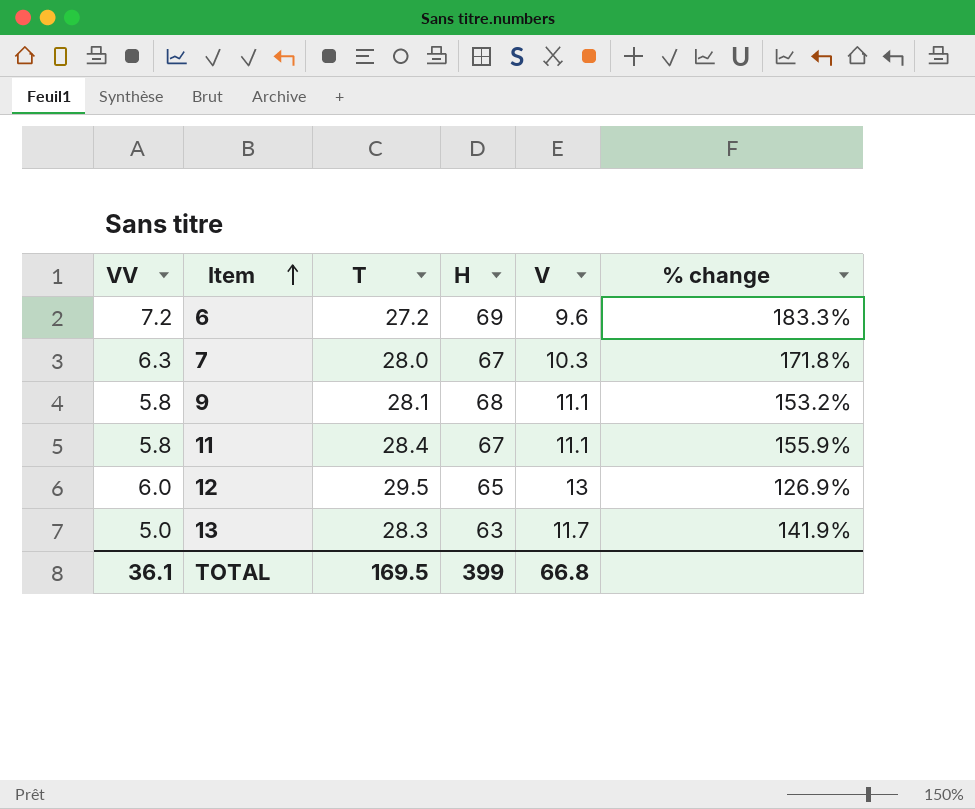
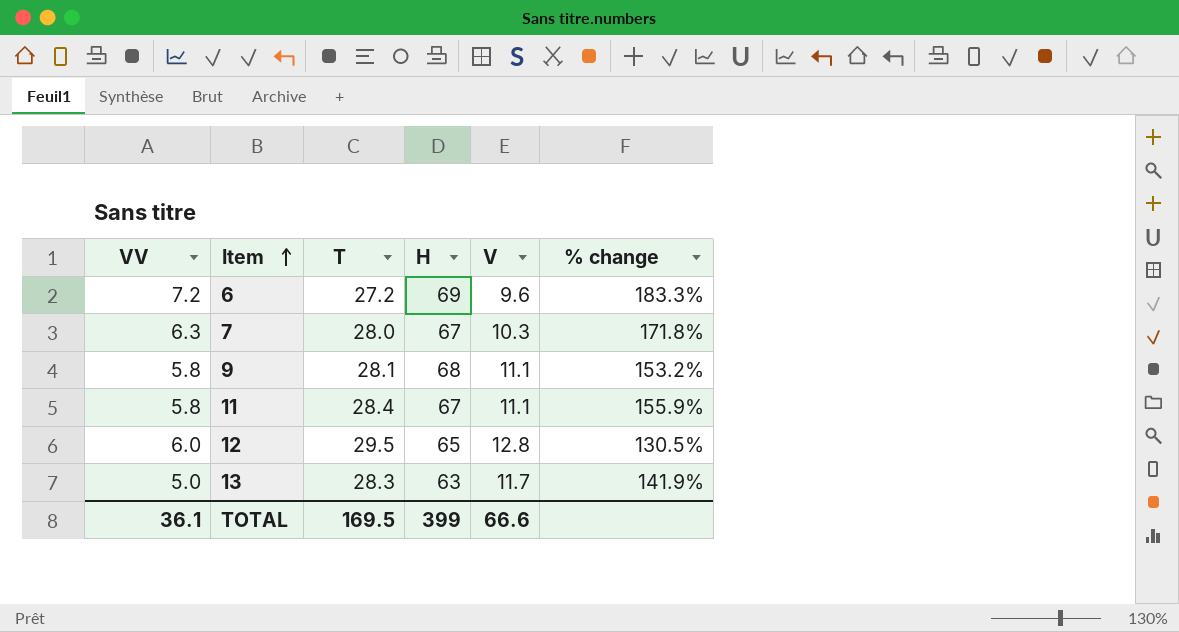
12 | V: 13 -> 12.8
12 | % change: 126.9% -> 130.5%
TOTAL | V: 66.8 -> 66.6

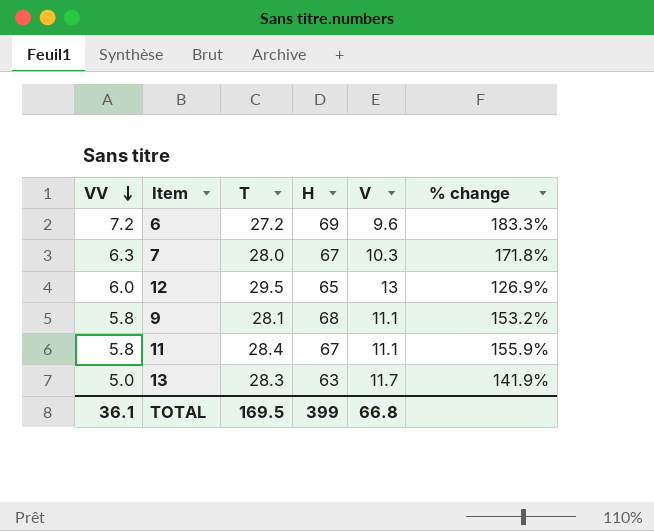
row order: Item ascending -> VV descending
12 | V: 12.8 -> 13
12 | % change: 130.5% -> 126.9%
TOTAL | V: 66.6 -> 66.8

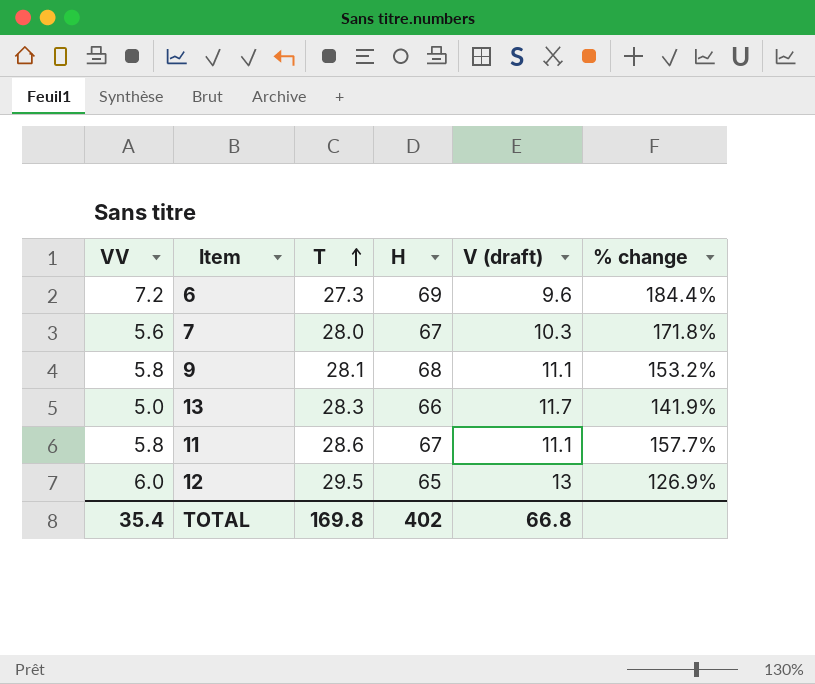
row order: VV descending -> T ascending
column name: V -> V (draft)
6 | T: 27.2 -> 27.3
6 | % change: 183.3% -> 184.4%
7 | VV: 6.3 -> 5.6
13 | H: 63 -> 66
11 | T: 28.4 -> 28.6
11 | % change: 155.9% -> 157.7%
TOTAL | VV: 36.1 -> 35.4
TOTAL | T: 169.5 -> 169.8
TOTAL | H: 399 -> 402

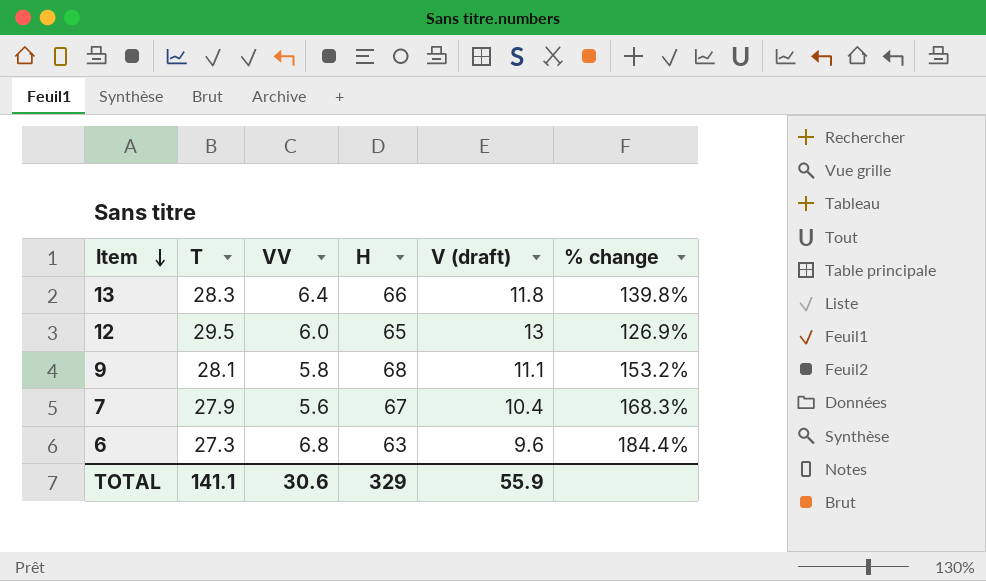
row order: T ascending -> Item descending
column VV | position: 1 -> 3
row 11: 5.8 | 28.6 | 67 | 11.1 | 157.7% -> none
13 | VV: 5.0 -> 6.4
13 | V (draft): 11.7 -> 11.8
13 | % change: 141.9% -> 139.8%
7 | T: 28.0 -> 27.9
7 | V (draft): 10.3 -> 10.4
7 | % change: 171.8% -> 168.3%
6 | VV: 7.2 -> 6.8
6 | H: 69 -> 63
TOTAL | T: 169.8 -> 141.1
TOTAL | VV: 35.4 -> 30.6
TOTAL | H: 402 -> 329
TOTAL | V (draft): 66.8 -> 55.9

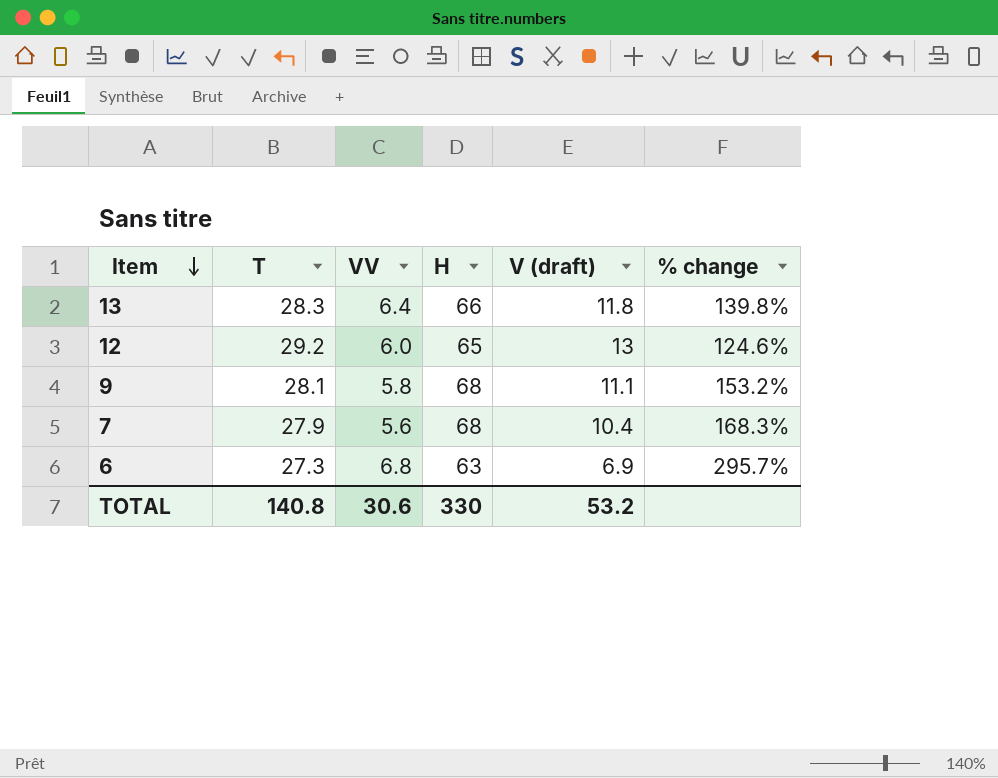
12 | T: 29.5 -> 29.2
12 | % change: 126.9% -> 124.6%
7 | H: 67 -> 68
6 | V (draft): 9.6 -> 6.9
6 | % change: 184.4% -> 295.7%
TOTAL | T: 141.1 -> 140.8
TOTAL | H: 329 -> 330
TOTAL | V (draft): 55.9 -> 53.2

